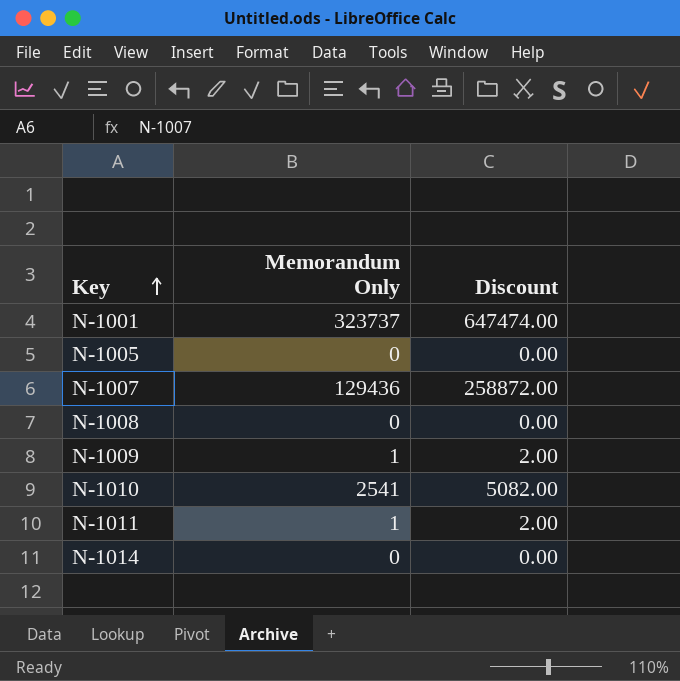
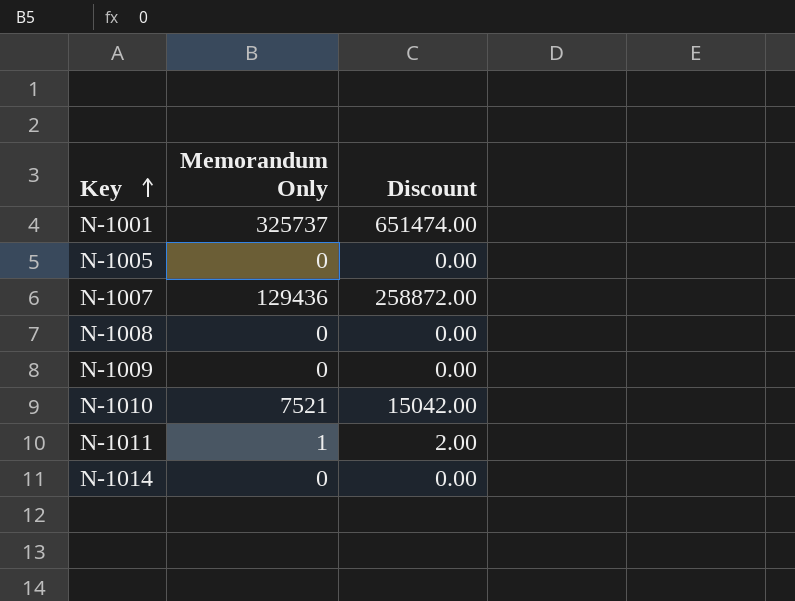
N-1001 | Memorandum Only: 323737 -> 325737
N-1001 | Discount: 647474.00 -> 651474.00
N-1009 | Memorandum Only: 1 -> 0
N-1009 | Discount: 2.00 -> 0.00
N-1010 | Memorandum Only: 2541 -> 7521
N-1010 | Discount: 5082.00 -> 15042.00

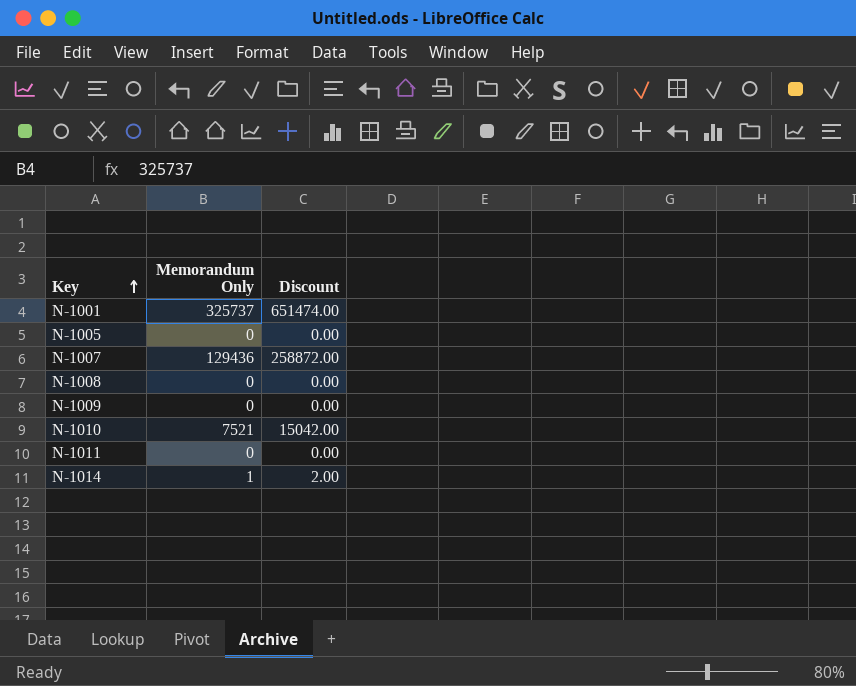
N-1011 | Memorandum Only: 1 -> 0
N-1011 | Discount: 2.00 -> 0.00
N-1014 | Memorandum Only: 0 -> 1
N-1014 | Discount: 0.00 -> 2.00

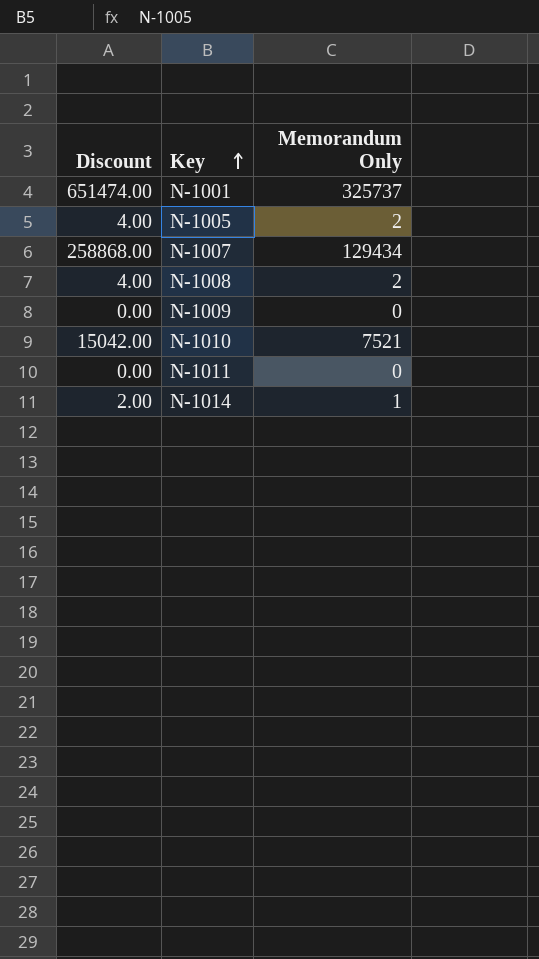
column Discount | position: 3 -> 1
N-1005 | Discount: 0.00 -> 4.00
N-1005 | Memorandum Only: 0 -> 2
N-1007 | Discount: 258872.00 -> 258868.00
N-1007 | Memorandum Only: 129436 -> 129434
N-1008 | Discount: 0.00 -> 4.00
N-1008 | Memorandum Only: 0 -> 2

